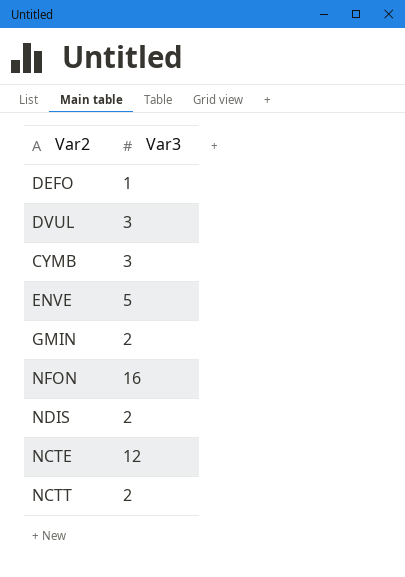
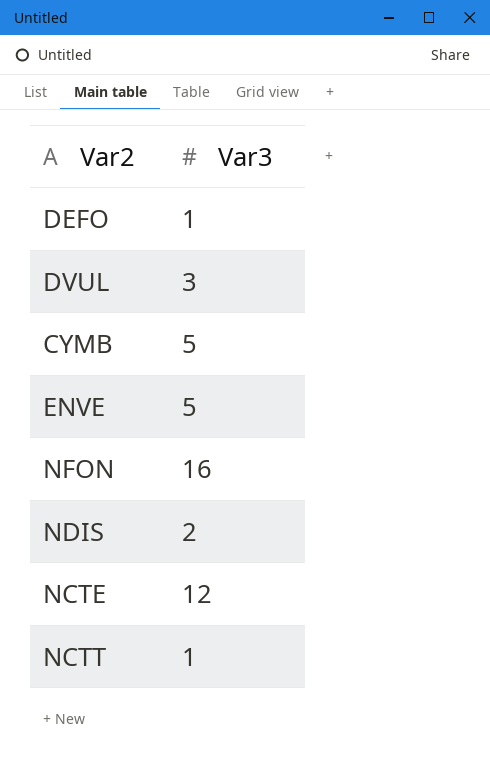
row GMIN: 2 -> none
CYMB | Var3: 3 -> 5
NCTT | Var3: 2 -> 1

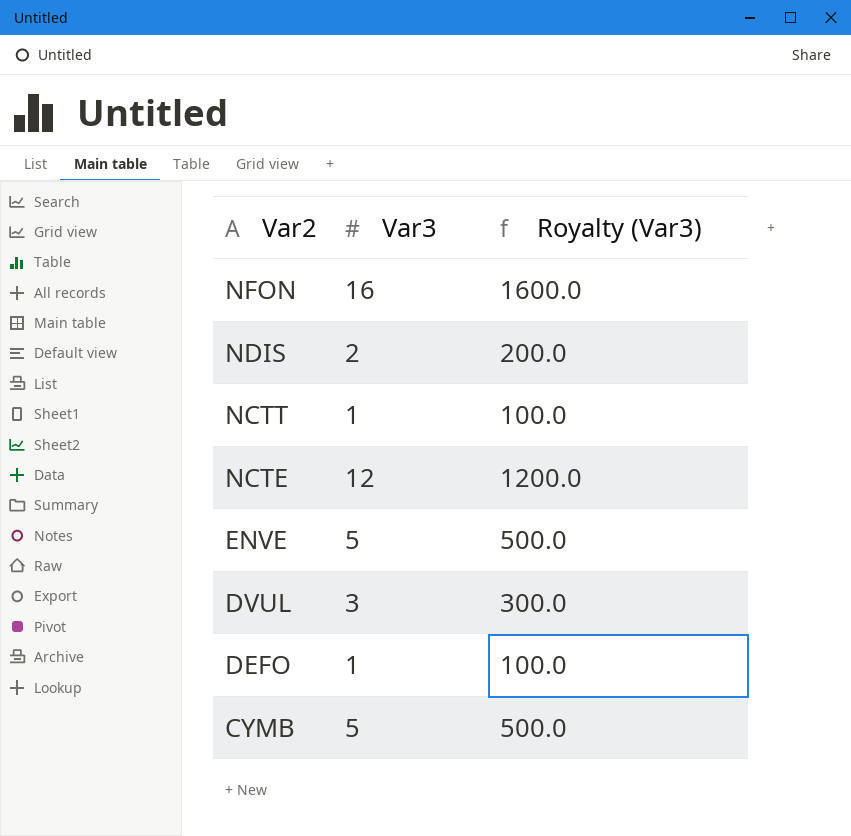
row order: none -> Var2 descending
column Royalty (Var3) | formula: none -> [Var3] * 100

